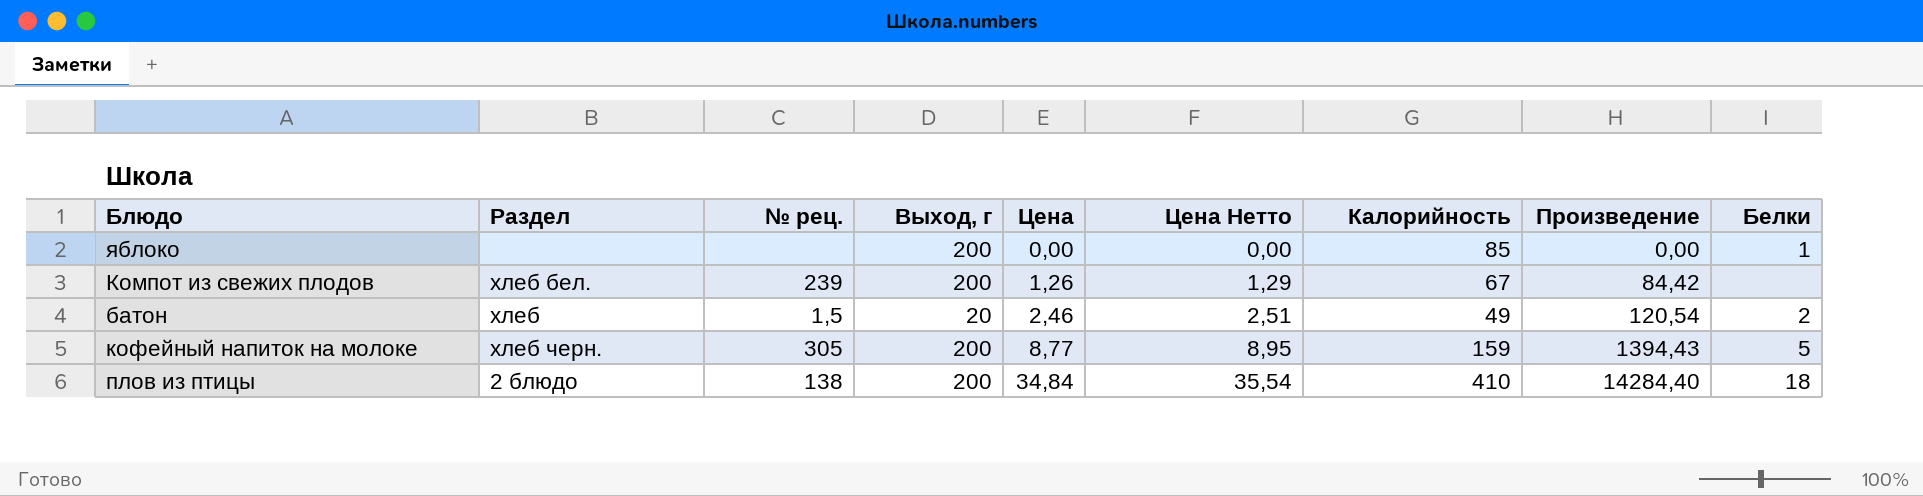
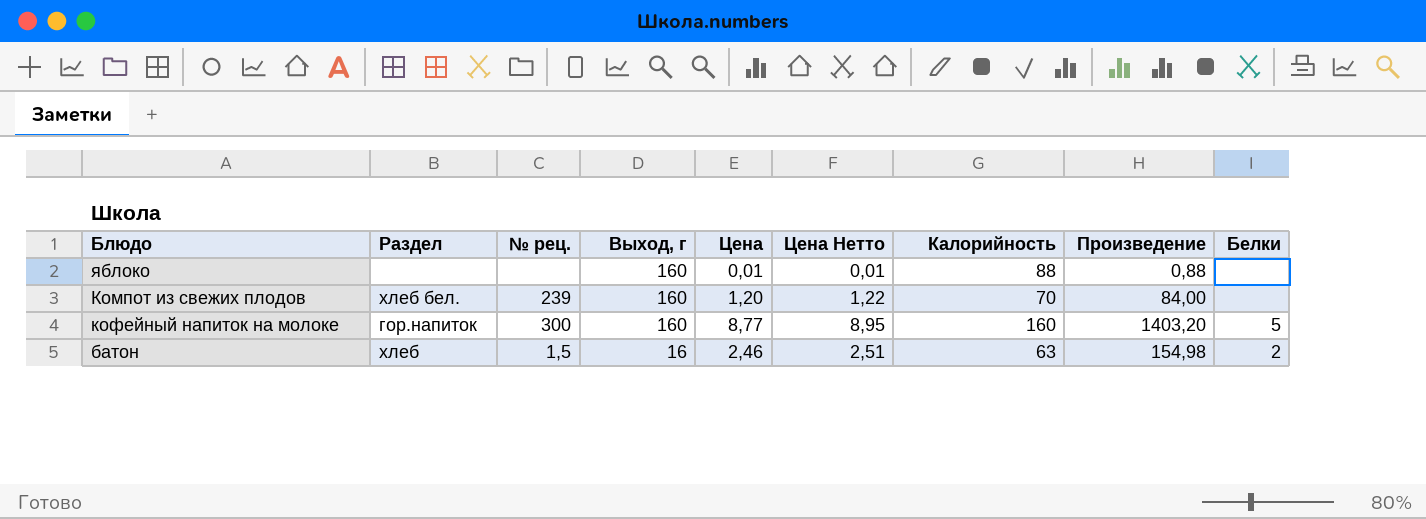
row order: Цена ascending -> Выход, г descending
row плов из птицы: 2 блюдо | 138 | 200 | 34,84 | 35,54 | 410 | 14284,40 | 18 -> none
яблоко | Выход, г: 200 -> 160
яблоко | Цена: 0,00 -> 0,01
яблоко | Цена Нетто: 0,00 -> 0,01
яблоко | Калорийность: 85 -> 88
яблоко | Произведение: 0,00 -> 0,88
яблоко | Белки: 1 -> none
Компот из свежих плодов | Выход, г: 200 -> 160
Компот из свежих плодов | Цена: 1,26 -> 1,20
Компот из свежих плодов | Цена Нетто: 1,29 -> 1,22
Компот из свежих плодов | Калорийность: 67 -> 70
Компот из свежих плодов | Произведение: 84,42 -> 84,00
кофейный напиток на молоке | Раздел: хлеб черн. -> гор.напиток
кофейный напиток на молоке | № рец.: 305 -> 300
кофейный напиток на молоке | Выход, г: 200 -> 160
кофейный напиток на молоке | Калорийность: 159 -> 160
кофейный напиток на молоке | Произведение: 1394,43 -> 1403,20
батон | Выход, г: 20 -> 16
батон | Калорийность: 49 -> 63
батон | Произведение: 120,54 -> 154,98

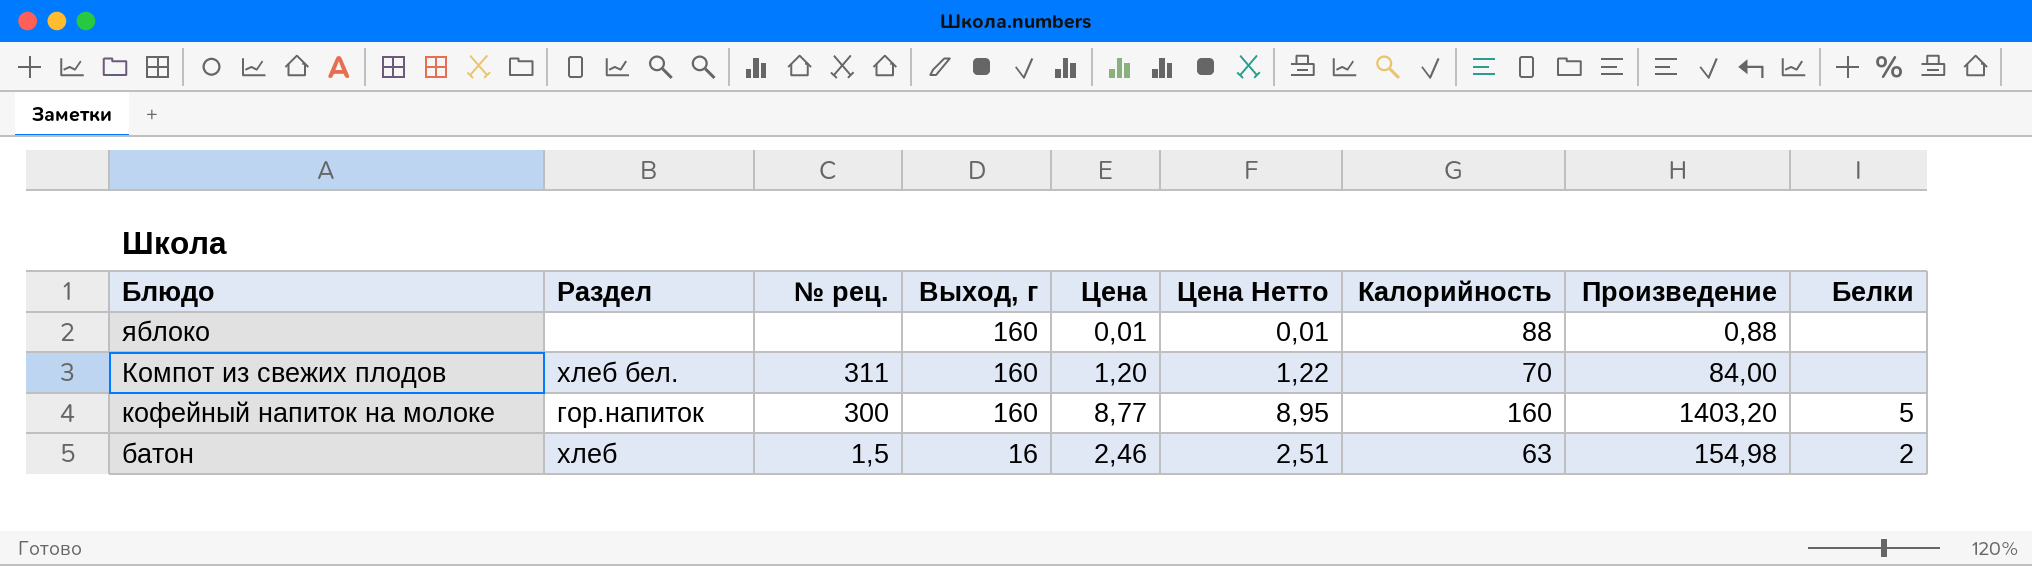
Компот из свежих плодов | № рец.: 239 -> 311

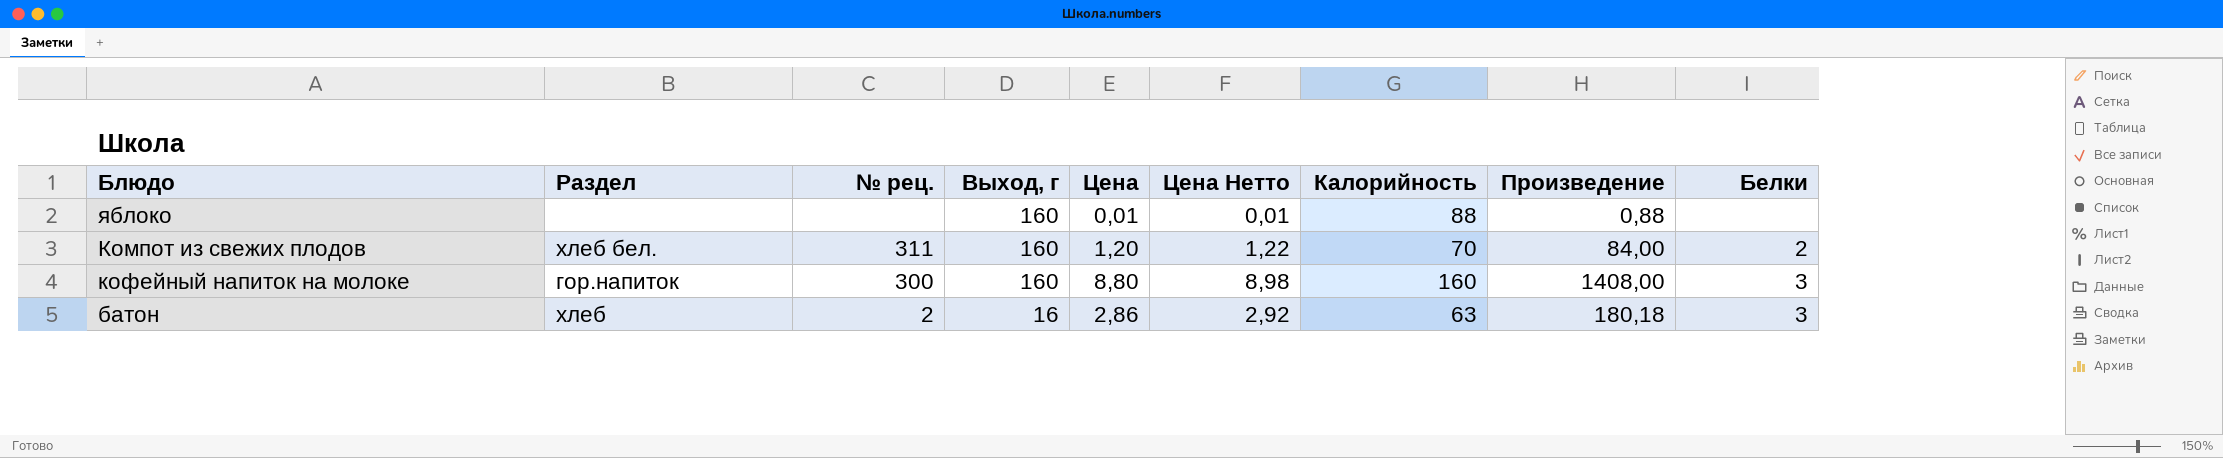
Компот из свежих плодов | Белки: none -> 2
кофейный напиток на молоке | Цена: 8,77 -> 8,80
кофейный напиток на молоке | Цена Нетто: 8,95 -> 8,98
кофейный напиток на молоке | Произведение: 1403,20 -> 1408,00
кофейный напиток на молоке | Белки: 5 -> 3
батон | № рец.: 1,5 -> 2
батон | Цена: 2,46 -> 2,86
батон | Цена Нетто: 2,51 -> 2,92
батон | Произведение: 154,98 -> 180,18
батон | Белки: 2 -> 3

